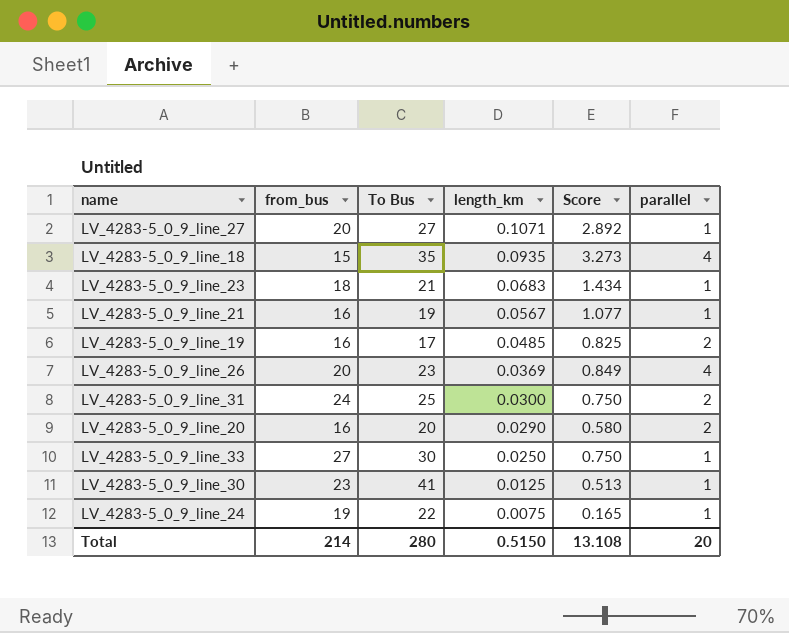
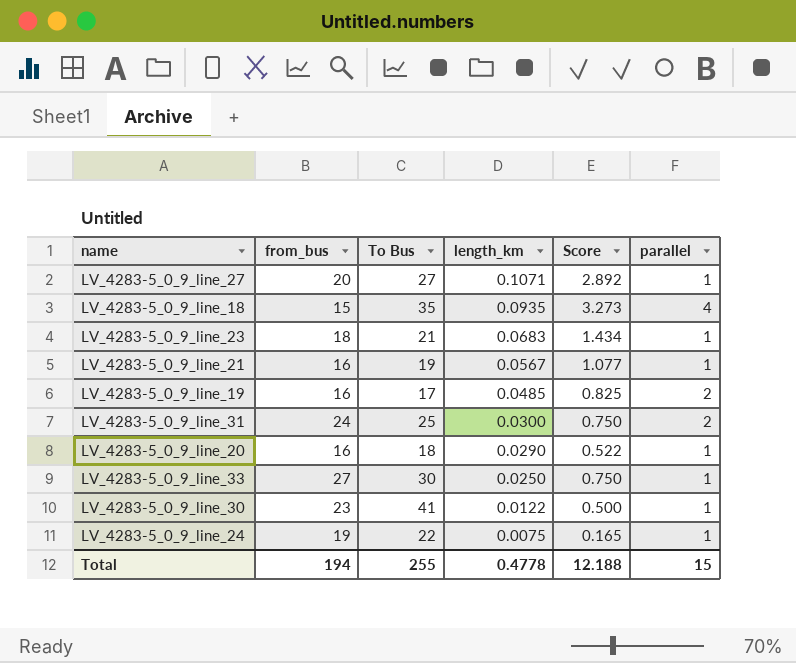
row LV_4283-5_0_9_line_26: 20 | 23 | 0.0369 | 0.849 | 4 -> none
LV_4283-5_0_9_line_20 | To Bus: 20 -> 18
LV_4283-5_0_9_line_20 | Score: 0.580 -> 0.522
LV_4283-5_0_9_line_20 | parallel: 2 -> 1
LV_4283-5_0_9_line_30 | length_km: 0.0125 -> 0.0122
LV_4283-5_0_9_line_30 | Score: 0.513 -> 0.500
Total | from_bus: 214 -> 194
Total | To Bus: 280 -> 255
Total | length_km: 0.5150 -> 0.4778
Total | Score: 13.108 -> 12.188
Total | parallel: 20 -> 15

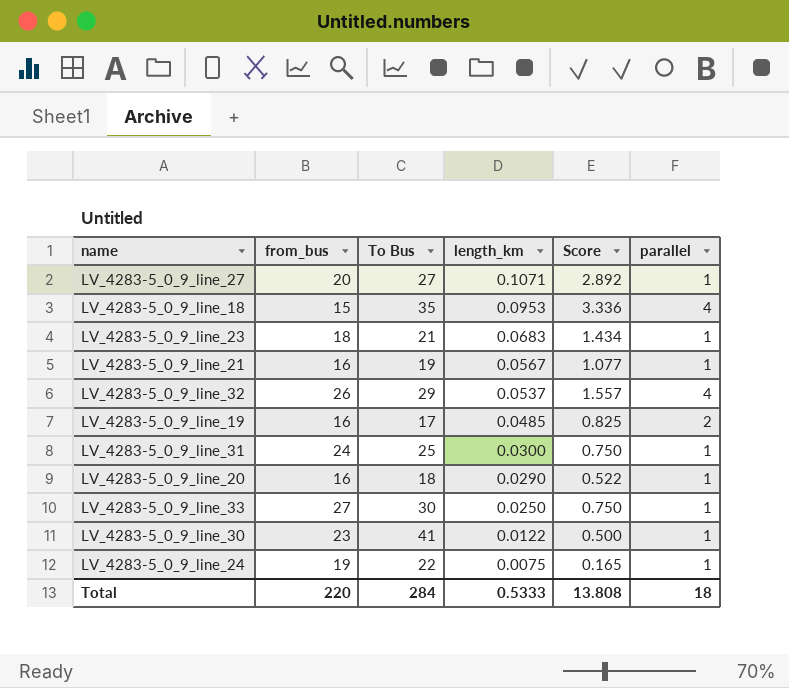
LV_4283-5_0_9_line_18 | length_km: 0.0935 -> 0.0953
LV_4283-5_0_9_line_18 | Score: 3.273 -> 3.336
row LV_4283-5_0_9_line_32: none -> 26 | 29 | 0.0537 | 1.557 | 4
LV_4283-5_0_9_line_31 | parallel: 2 -> 1
Total | from_bus: 194 -> 220
Total | To Bus: 255 -> 284
Total | length_km: 0.4778 -> 0.5333
Total | Score: 12.188 -> 13.808
Total | parallel: 15 -> 18

